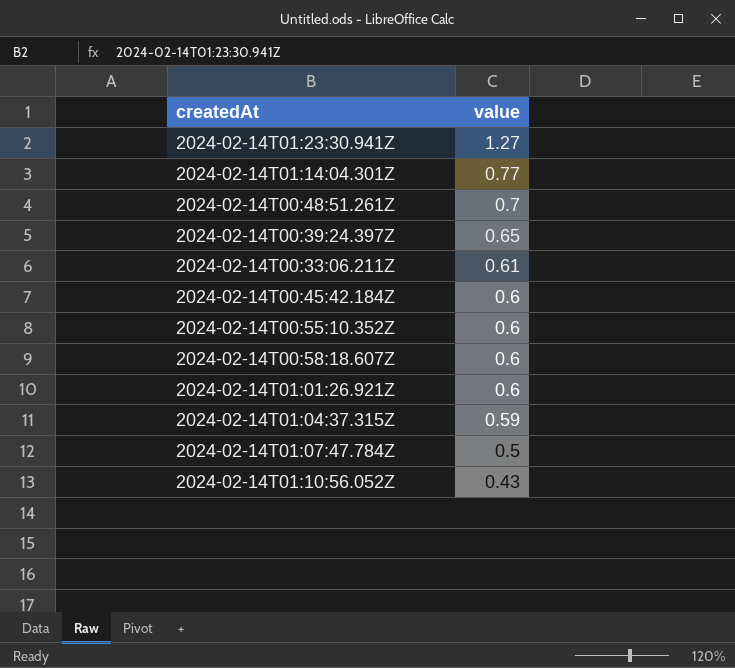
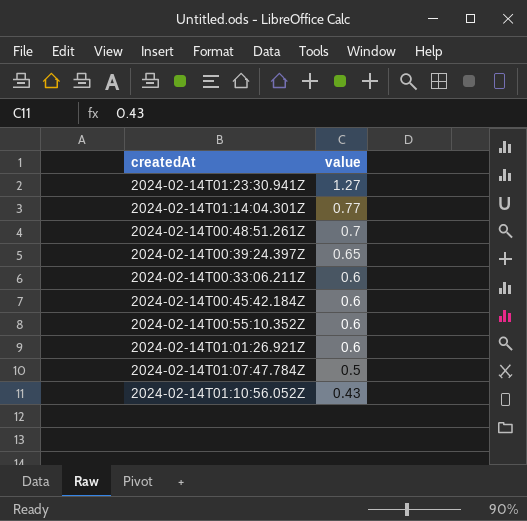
row 2024-02-14T00:58:18.607Z: 0.6 -> none
row 2024-02-14T01:04:37.315Z: 0.59 -> none
2024-02-14T00:33:06.211Z | value: 0.61 -> 0.6

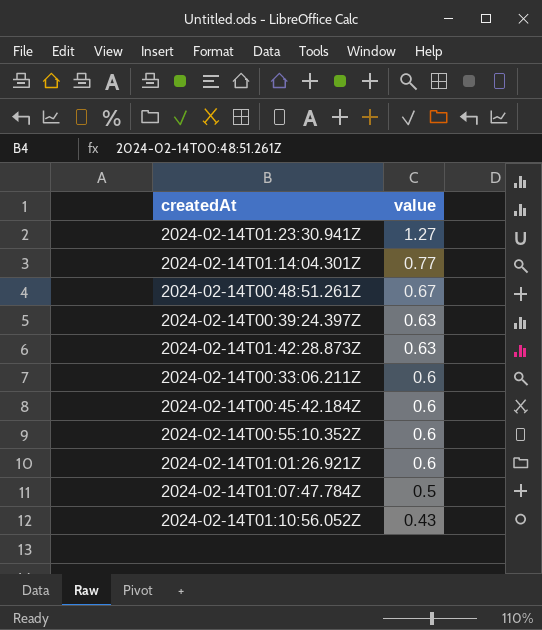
2024-02-14T00:48:51.261Z | value: 0.7 -> 0.67
2024-02-14T00:39:24.397Z | value: 0.65 -> 0.63
row 2024-02-14T01:42:28.873Z: none -> 0.63

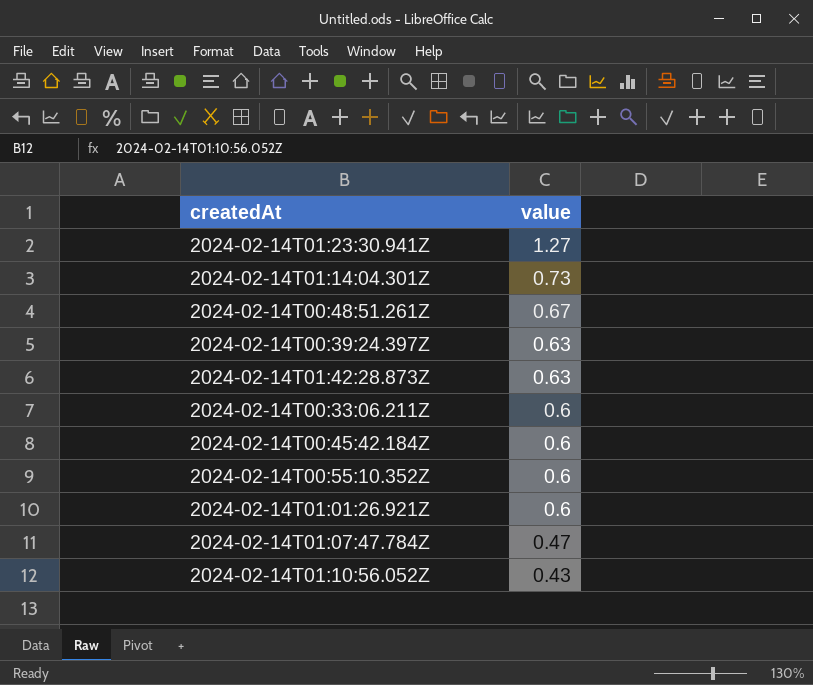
2024-02-14T01:14:04.301Z | value: 0.77 -> 0.73
2024-02-14T01:07:47.784Z | value: 0.5 -> 0.47

